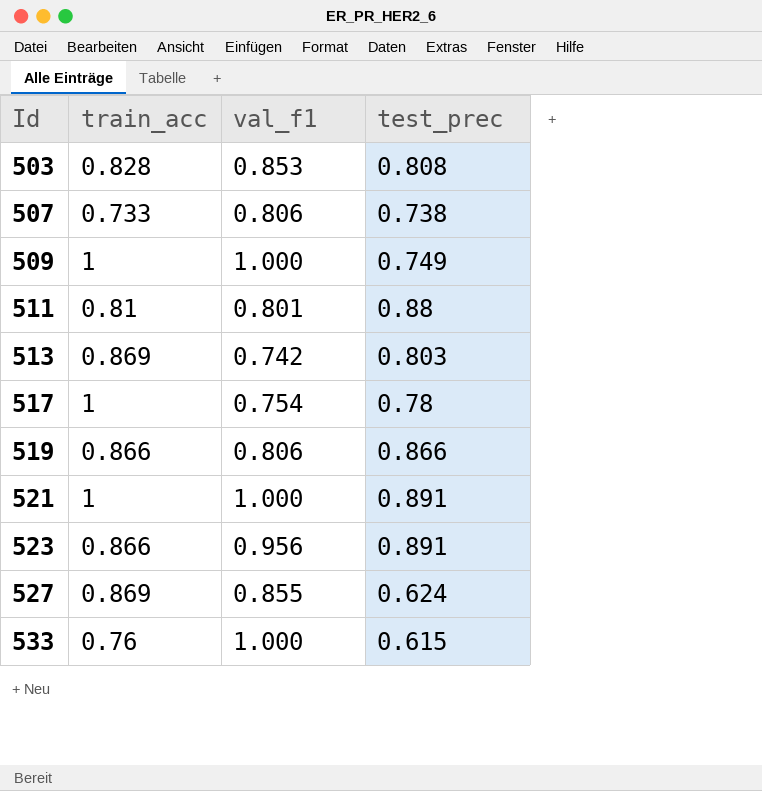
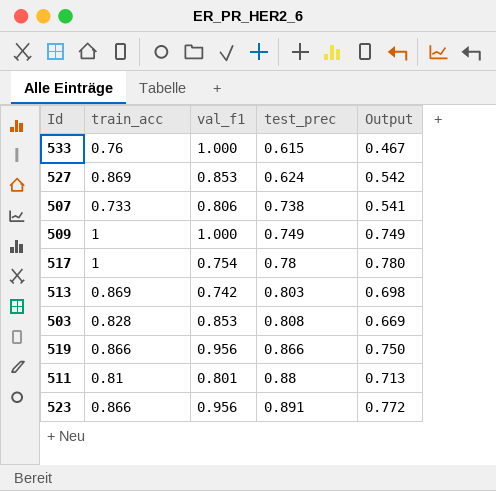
row order: Id ascending -> test_prec ascending
column Output | formula: none -> [train_acc] * [test_prec]
row 521: 1 | 1.000 | 0.891 -> none
527 | val_f1: 0.855 -> 0.853
519 | val_f1: 0.806 -> 0.956

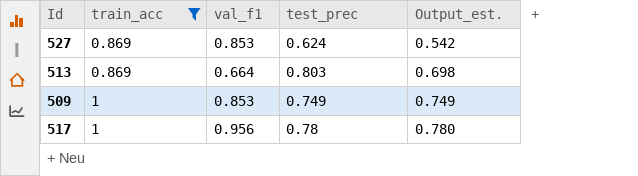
filter: none -> train_acc >= 0.869
row order: test_prec ascending -> train_acc ascending
column name: Output -> Output_est.
513 | val_f1: 0.742 -> 0.664
509 | val_f1: 1.000 -> 0.853
517 | val_f1: 0.754 -> 0.956

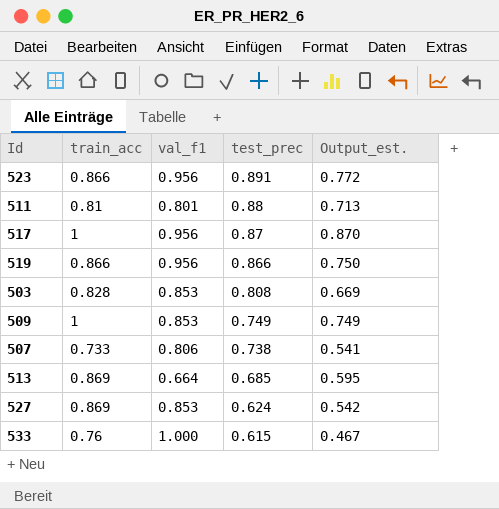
filter: train_acc >= 0.869 -> none
row order: train_acc ascending -> test_prec descending
517 | test_prec: 0.78 -> 0.87
517 | Output_est.: 0.780 -> 0.870
513 | test_prec: 0.803 -> 0.685
513 | Output_est.: 0.698 -> 0.595

